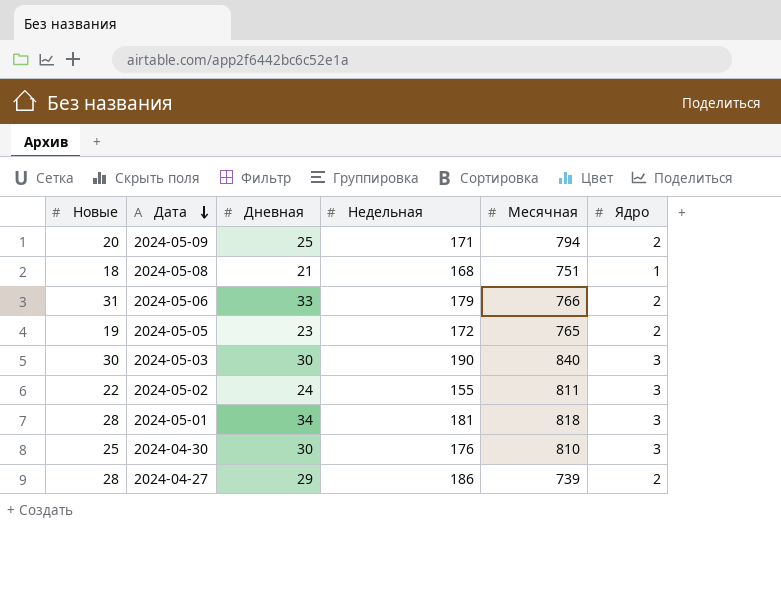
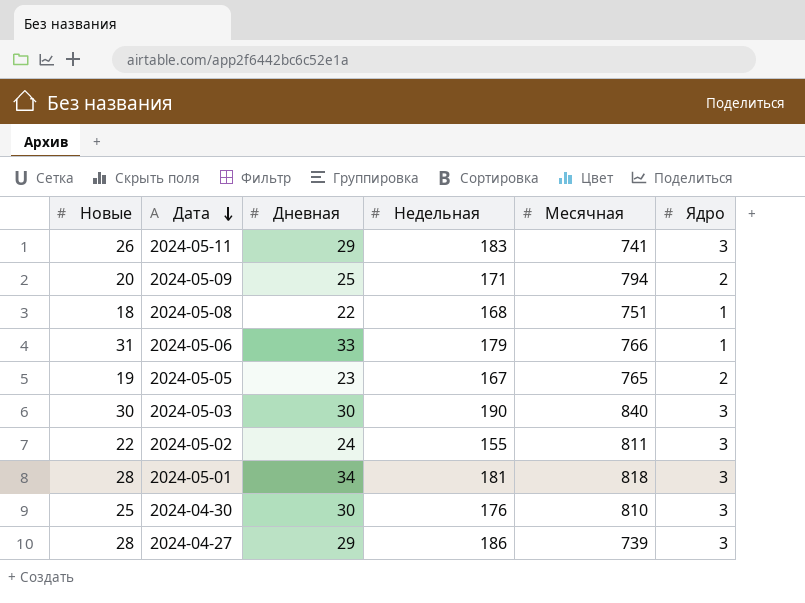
row 2024-05-11: none -> 26 | 29 | 183 | 741 | 3
2024-05-08 | Дневная: 21 -> 22
2024-05-06 | Ядро: 2 -> 1
2024-05-05 | Недельная: 172 -> 167
2024-04-27 | Ядро: 2 -> 3

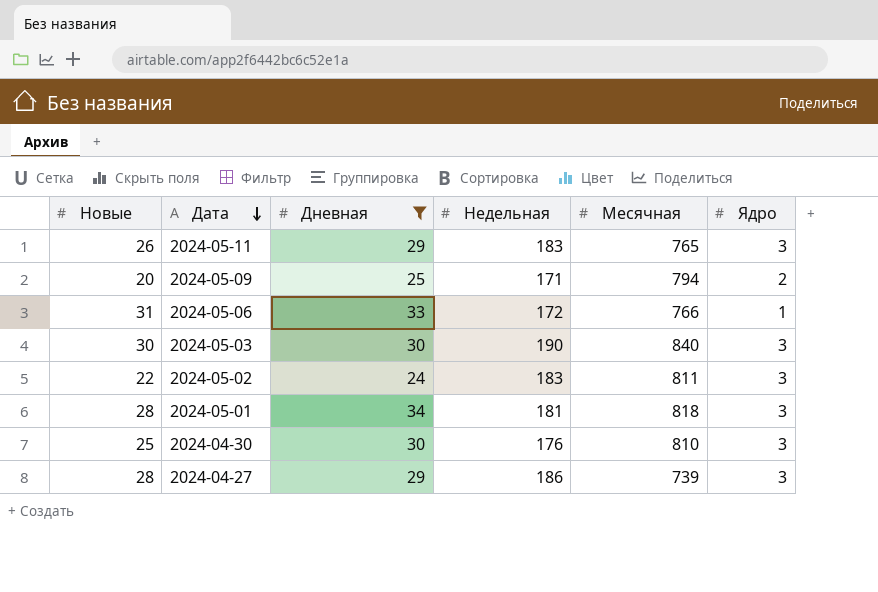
filter: none -> Дневная >= 24
2024-05-11 | Месячная: 741 -> 765
2024-05-06 | Недельная: 179 -> 172
2024-05-02 | Недельная: 155 -> 183

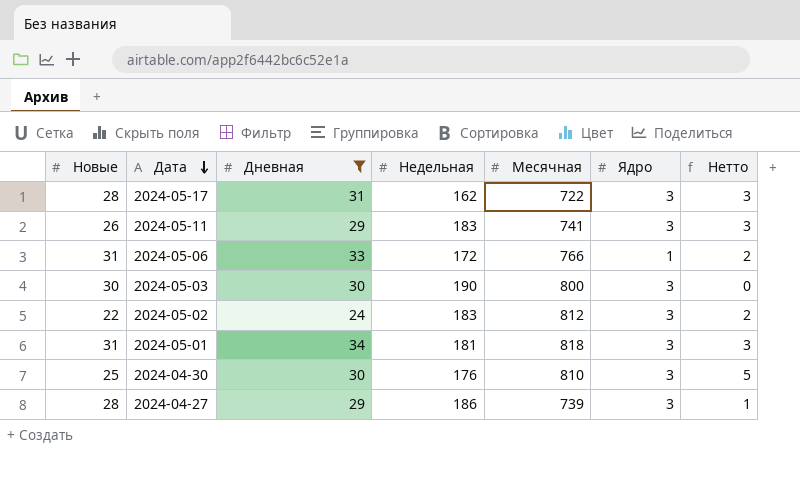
column Нетто | formula: none -> [Дневная] - [Новые]
row 2024-05-09: 20 | 25 | 171 | 794 | 2 -> none
row 2024-05-17: none -> 28 | 31 | 162 | 722 | 3 | 3
2024-05-11 | Месячная: 765 -> 741
2024-05-03 | Месячная: 840 -> 800
2024-05-02 | Месячная: 811 -> 812
2024-05-01 | Новые: 28 -> 31

